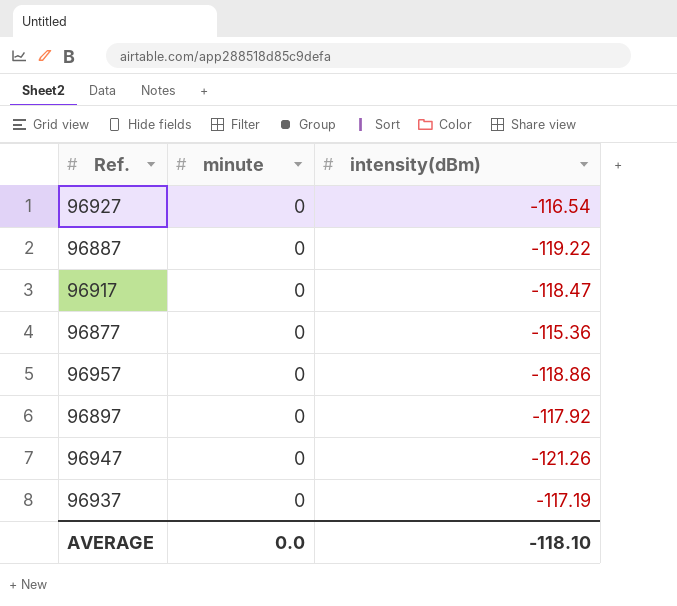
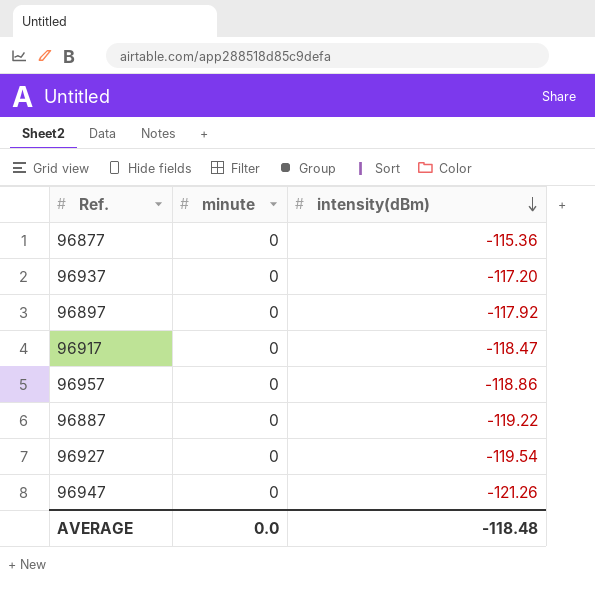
row order: none -> intensity(dBm) descending
96937 | intensity(dBm): -117.19 -> -117.20
96927 | intensity(dBm): -116.54 -> -119.54
AVERAGE | intensity(dBm): -118.10 -> -118.48

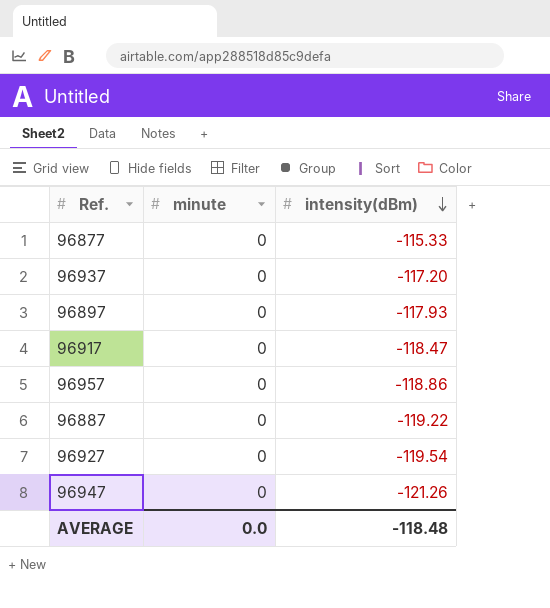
96877 | intensity(dBm): -115.36 -> -115.33
96897 | intensity(dBm): -117.92 -> -117.93

